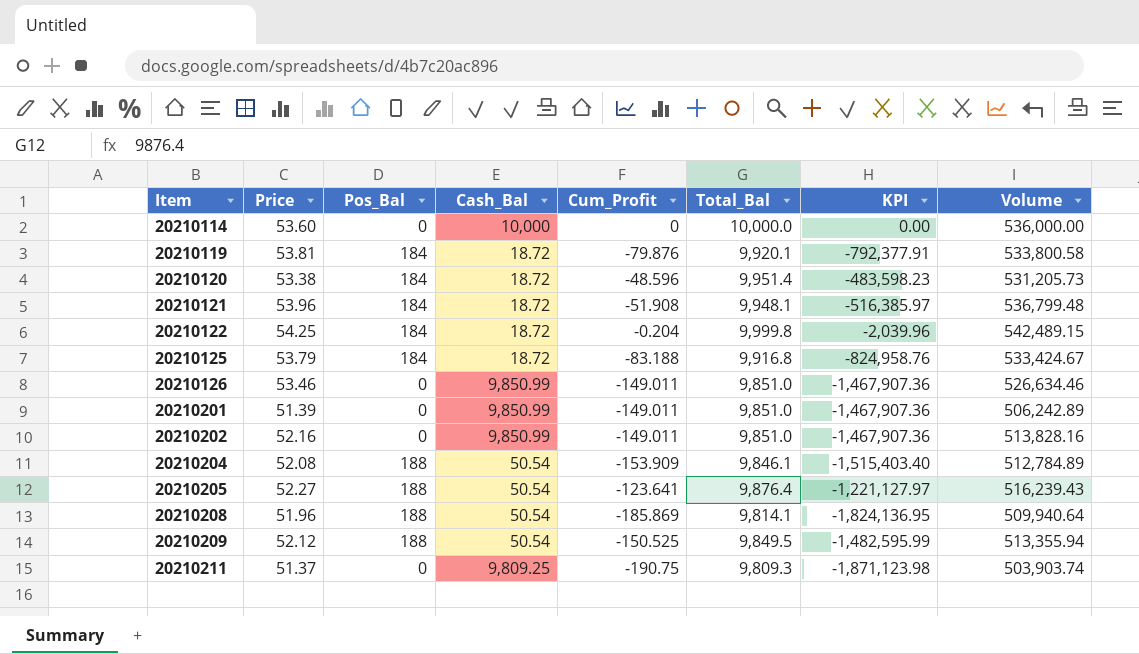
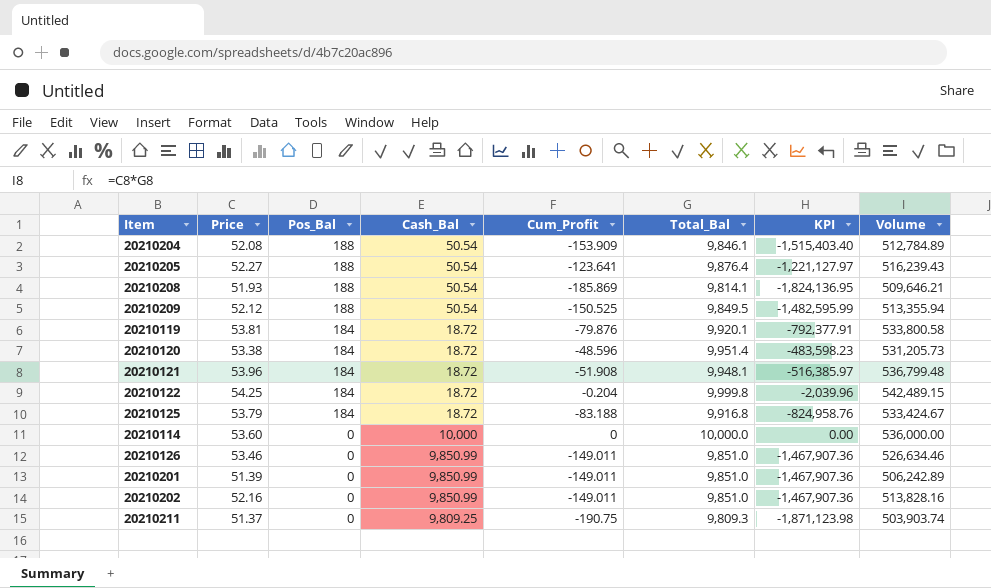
row order: Item ascending -> Pos_Bal descending
20210208 | Price: 51.96 -> 51.93
20210208 | Volume: 509,940.64 -> 509,646.21

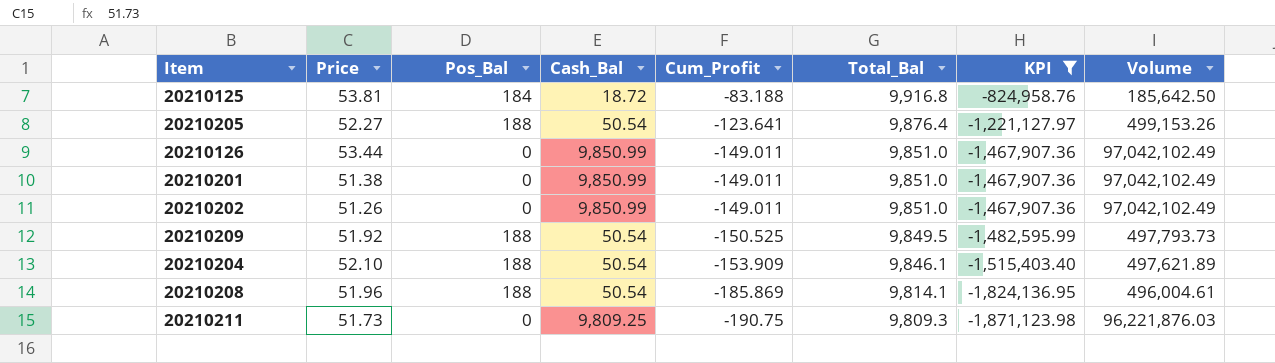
filter: none -> KPI <= -824,958.76
row order: Pos_Bal descending -> Cum_Profit descending
column Volume | formula: [Price] * [Total_Bal] -> [Cash_Bal] * [Total_Bal]
20210125 | Price: 53.79 -> 53.81
20210126 | Price: 53.46 -> 53.44
20210201 | Price: 51.39 -> 51.38
20210202 | Price: 52.16 -> 51.26
20210209 | Price: 52.12 -> 51.92
20210204 | Price: 52.08 -> 52.10
20210208 | Price: 51.93 -> 51.96
20210211 | Price: 51.37 -> 51.73

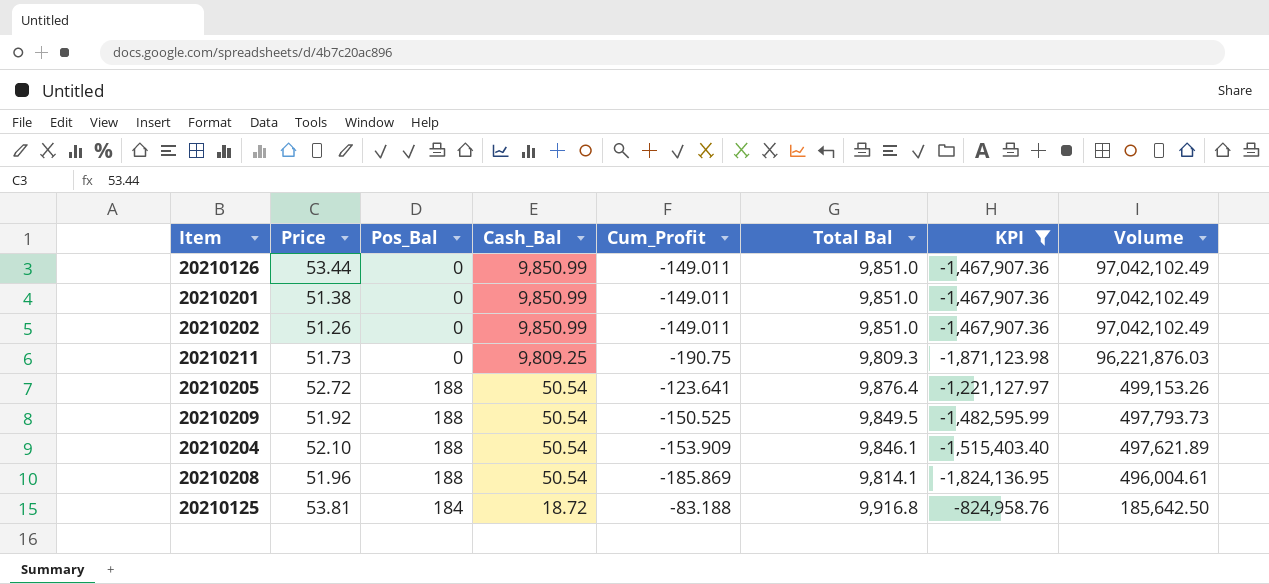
row order: Cum_Profit descending -> Cash_Bal descending
column name: Total_Bal -> Total Bal
20210205 | Price: 52.27 -> 52.72

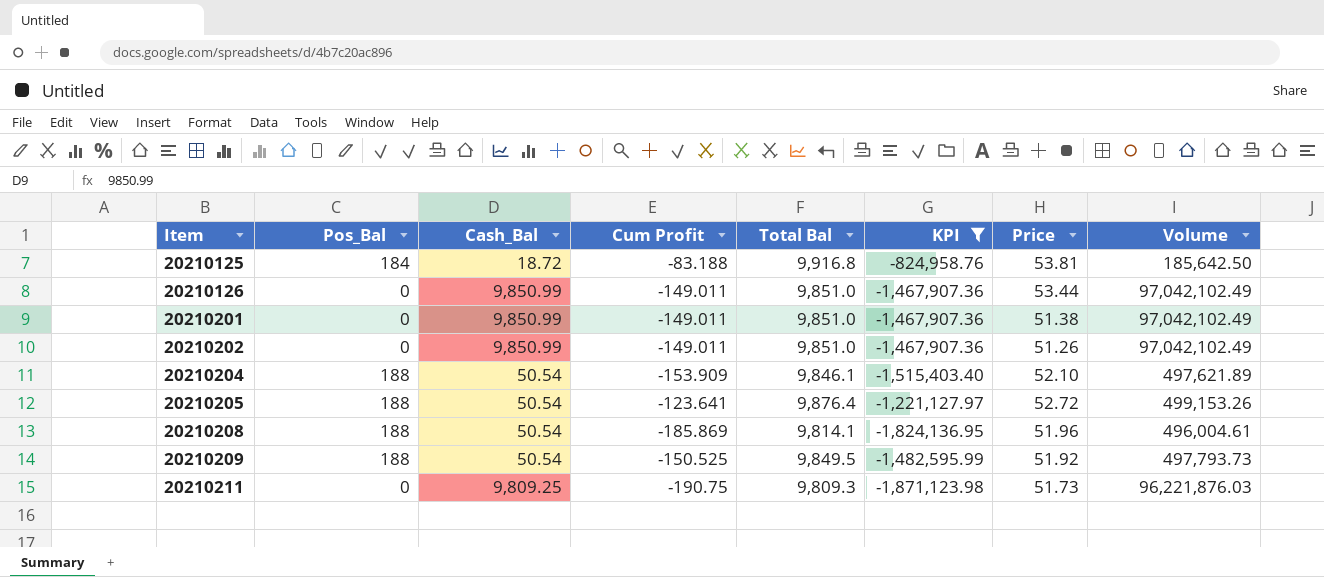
row order: Cash_Bal descending -> Item ascending
column name: Cum_Profit -> Cum Profit
column Price | position: 2 -> 7

